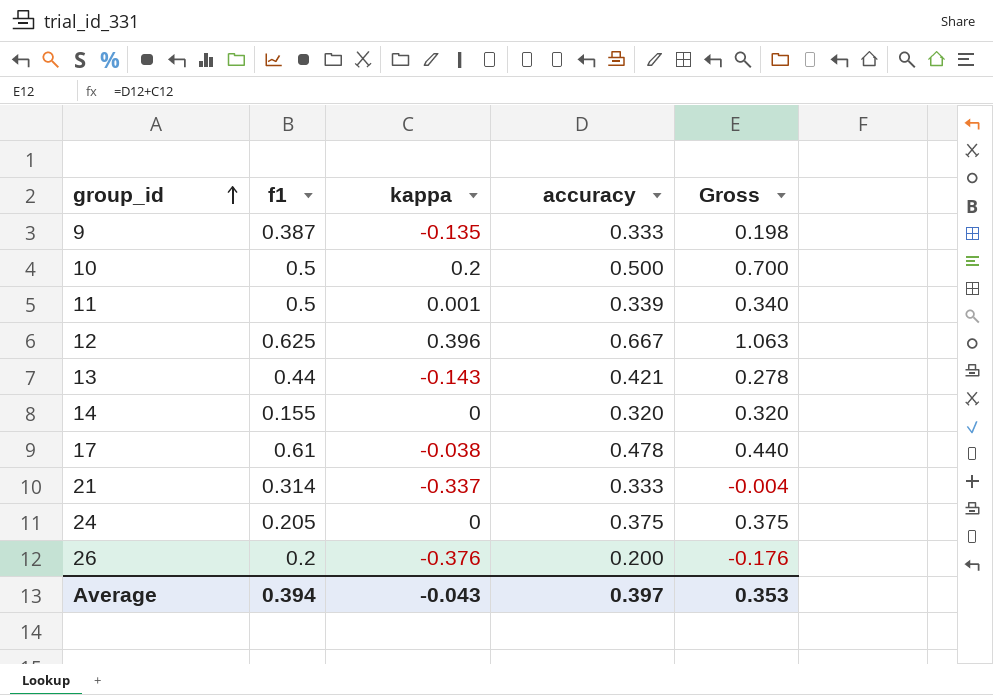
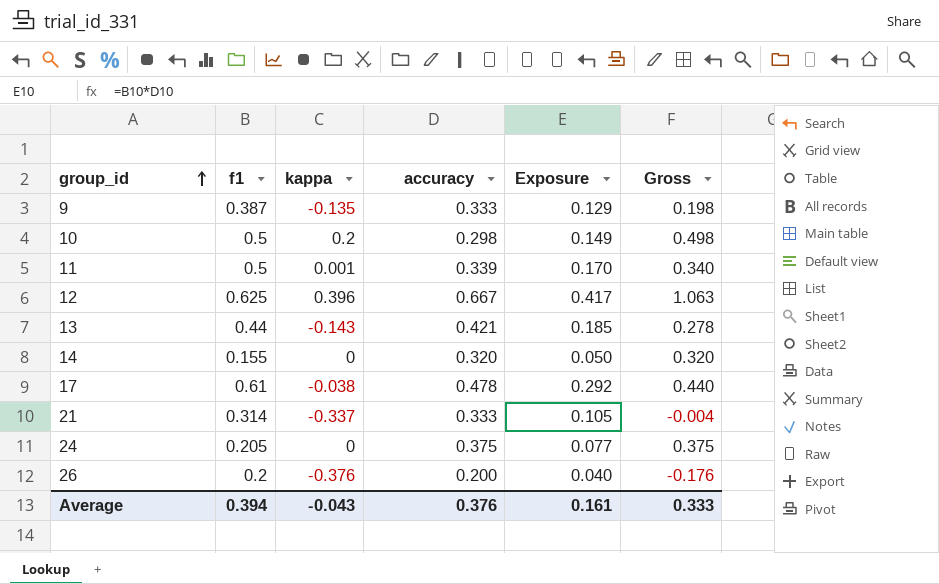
column Exposure | formula: none -> [f1] * [accuracy]
10 | accuracy: 0.500 -> 0.298
10 | Gross: 0.700 -> 0.498
Average | accuracy: 0.397 -> 0.376
Average | Gross: 0.353 -> 0.333

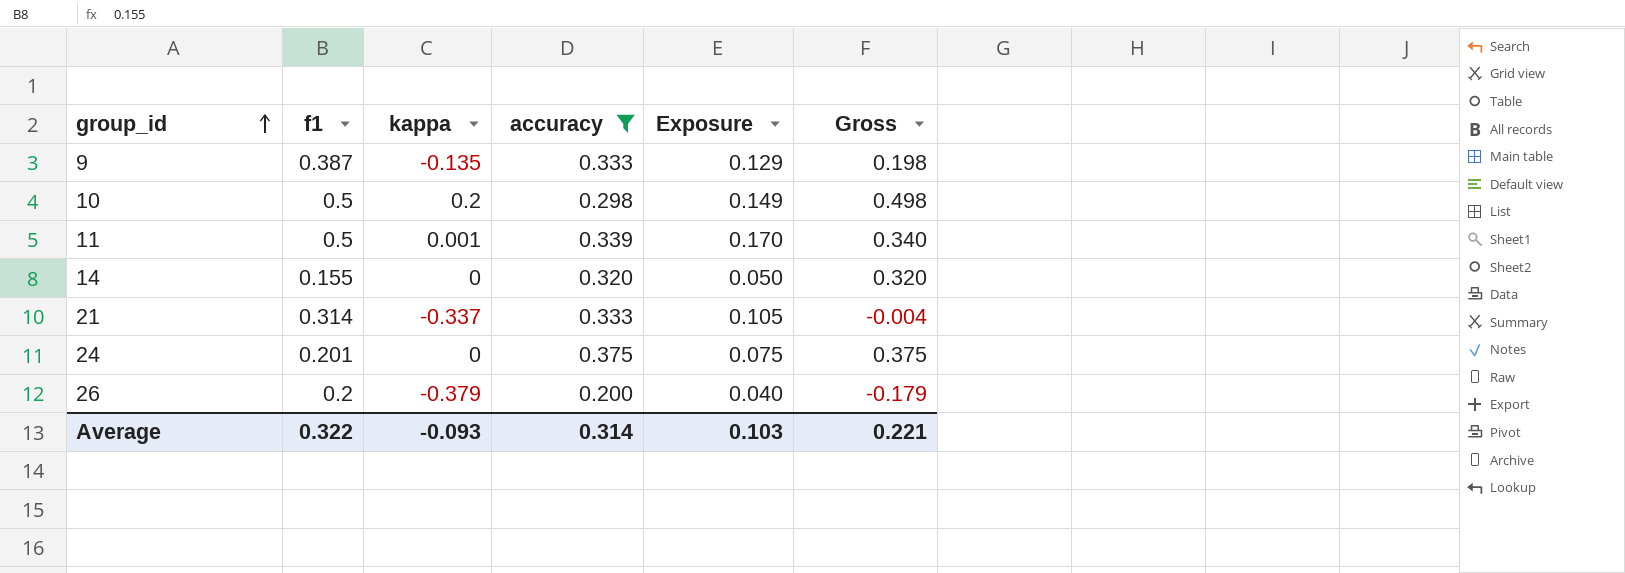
filter: none -> accuracy <= 0.375
24 | f1: 0.205 -> 0.201
24 | Exposure: 0.077 -> 0.075
26 | kappa: -0.376 -> -0.379
26 | Gross: -0.176 -> -0.179
Average | f1: 0.394 -> 0.322
Average | kappa: -0.043 -> -0.093
Average | accuracy: 0.376 -> 0.314
Average | Exposure: 0.161 -> 0.103
Average | Gross: 0.333 -> 0.221

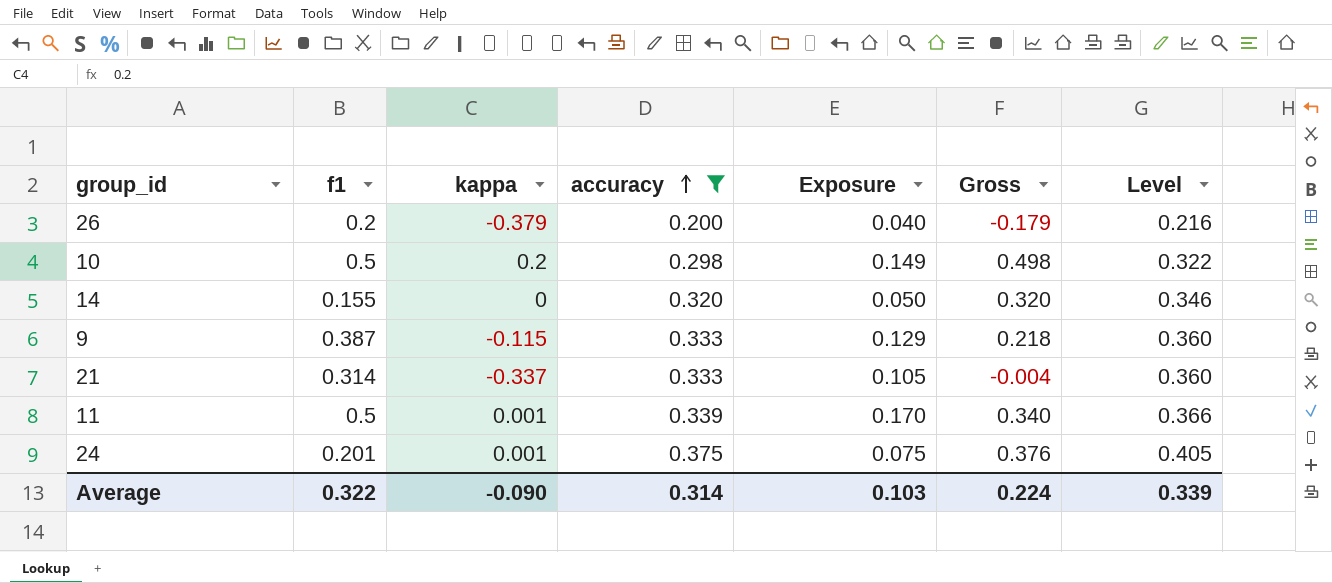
row order: group_id ascending -> accuracy ascending
column Level | formula: none -> [accuracy] * 1.08
9 | kappa: -0.135 -> -0.115
9 | Gross: 0.198 -> 0.218
24 | kappa: 0 -> 0.001
24 | Gross: 0.375 -> 0.376
Average | kappa: -0.093 -> -0.090
Average | Gross: 0.221 -> 0.224

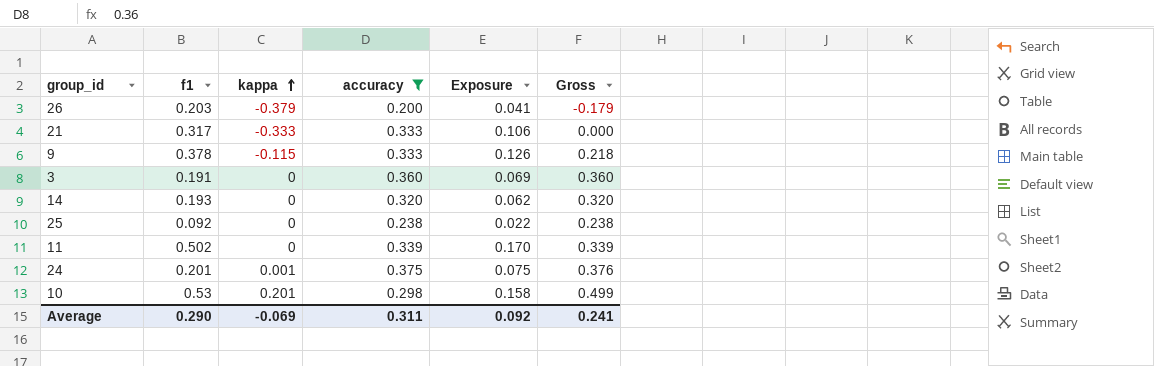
row order: accuracy ascending -> kappa ascending
column Level | formula: [accuracy] * 1.08 -> none
26 | f1: 0.2 -> 0.203
26 | Exposure: 0.040 -> 0.041
21 | f1: 0.314 -> 0.317
21 | kappa: -0.337 -> -0.333
21 | Exposure: 0.105 -> 0.106
21 | Gross: -0.004 -> 0.000
9 | f1: 0.387 -> 0.378
9 | Exposure: 0.129 -> 0.126
row 3: none -> 0.191 | 0 | 0.360 | 0.069 | 0.360
14 | f1: 0.155 -> 0.193
14 | Exposure: 0.050 -> 0.062
row 25: none -> 0.092 | 0 | 0.238 | 0.022 | 0.238
11 | f1: 0.5 -> 0.502
11 | kappa: 0.001 -> 0
11 | Gross: 0.340 -> 0.339
10 | f1: 0.5 -> 0.53
10 | kappa: 0.2 -> 0.201
10 | Exposure: 0.149 -> 0.158
10 | Gross: 0.498 -> 0.499
Average | f1: 0.322 -> 0.290
Average | kappa: -0.090 -> -0.069
Average | accuracy: 0.314 -> 0.311
Average | Exposure: 0.103 -> 0.092
Average | Gross: 0.224 -> 0.241

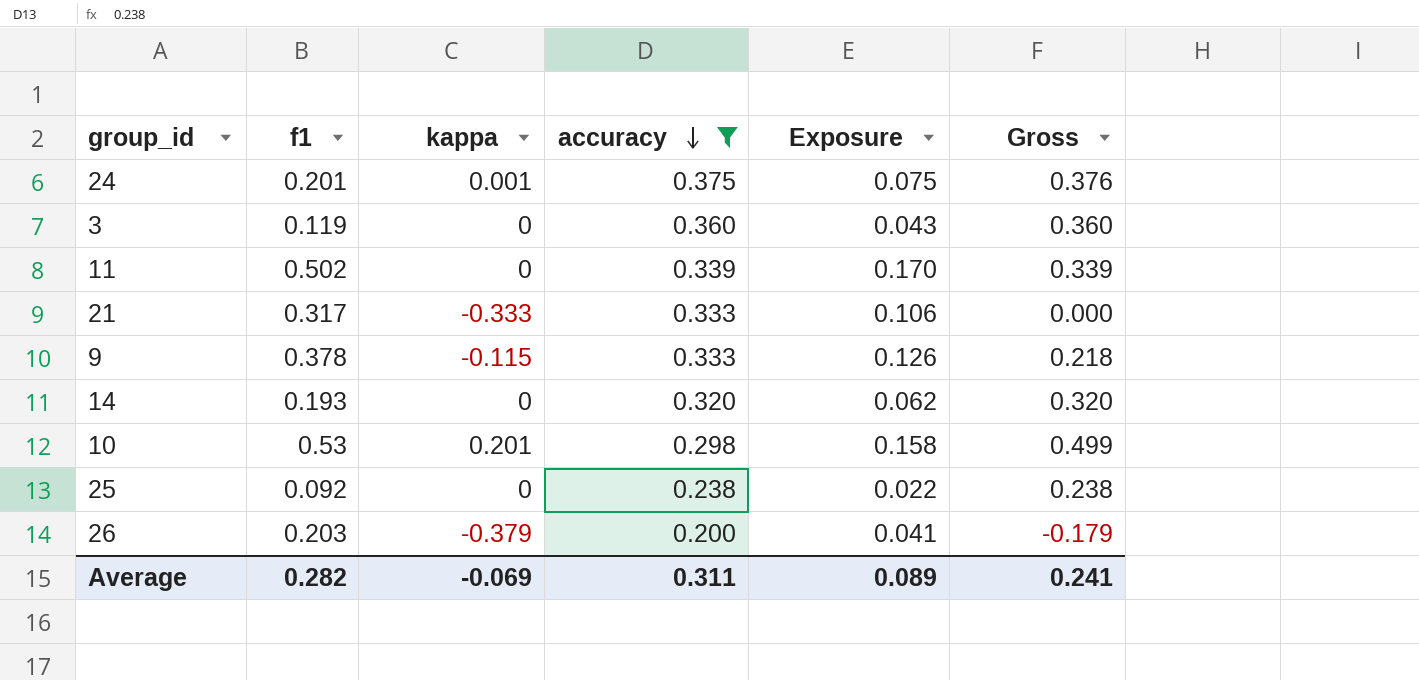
row order: kappa ascending -> accuracy descending
3 | f1: 0.191 -> 0.119
3 | Exposure: 0.069 -> 0.043
Average | f1: 0.290 -> 0.282
Average | Exposure: 0.092 -> 0.089

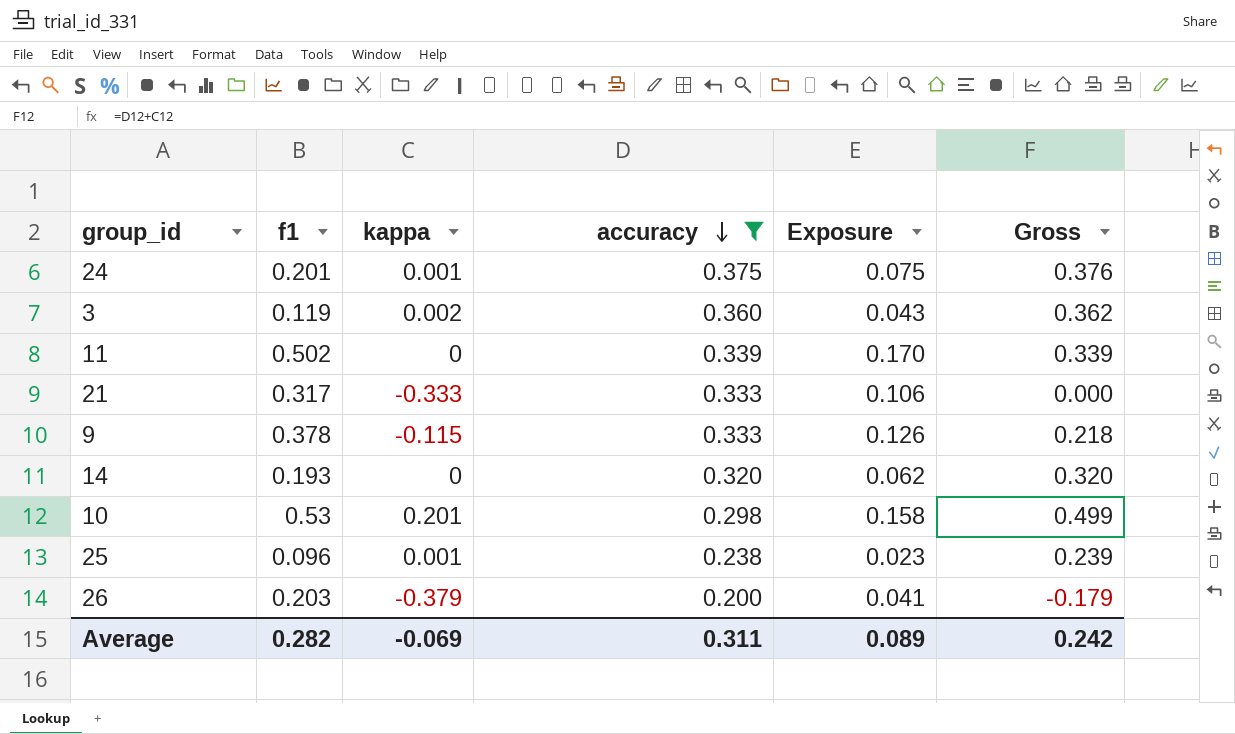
3 | kappa: 0 -> 0.002
3 | Gross: 0.360 -> 0.362
25 | f1: 0.092 -> 0.096
25 | kappa: 0 -> 0.001
25 | Exposure: 0.022 -> 0.023
25 | Gross: 0.238 -> 0.239
Average | Gross: 0.241 -> 0.242

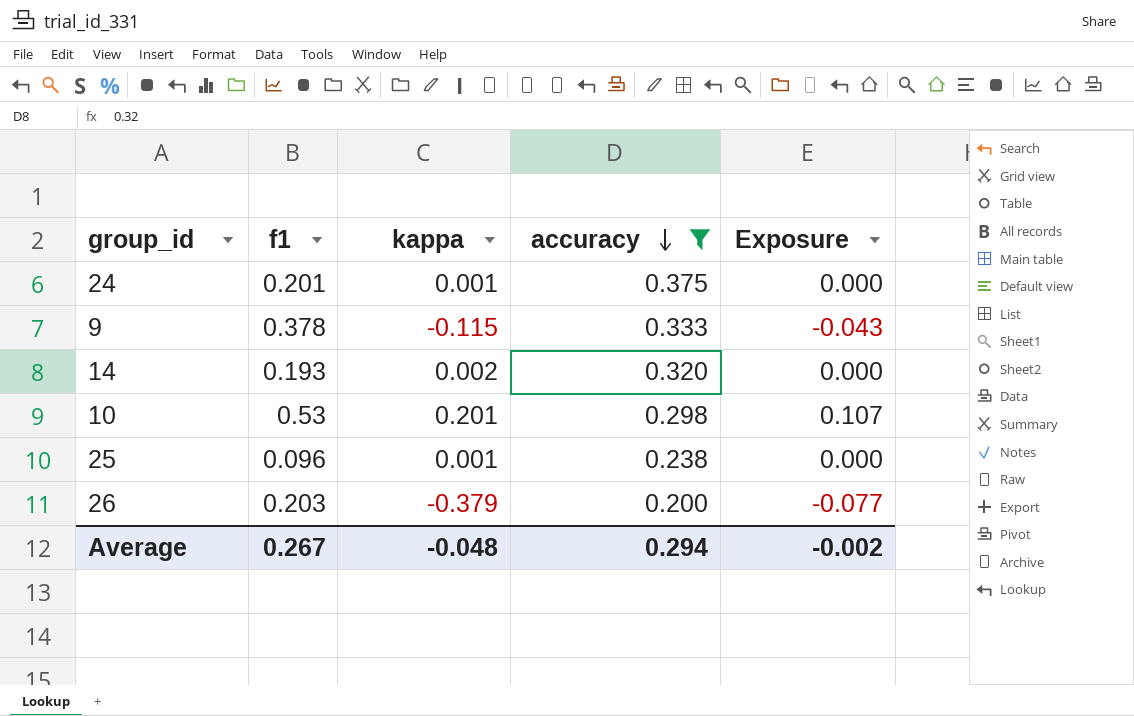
column Gross | formula: [kappa] + [accuracy] -> none
column Exposure | formula: [f1] * [accuracy] -> [f1] * [kappa]
row 3: 0.119 | 0.002 | 0.360 | 0.043 | 0.362 -> none
row 11: 0.502 | 0 | 0.339 | 0.170 | 0.339 -> none
row 21: 0.317 | -0.333 | 0.333 | 0.106 | 0.000 -> none
14 | kappa: 0 -> 0.002
Average | f1: 0.282 -> 0.267
Average | kappa: -0.069 -> -0.048
Average | accuracy: 0.311 -> 0.294
Average | Exposure: 0.089 -> -0.002

